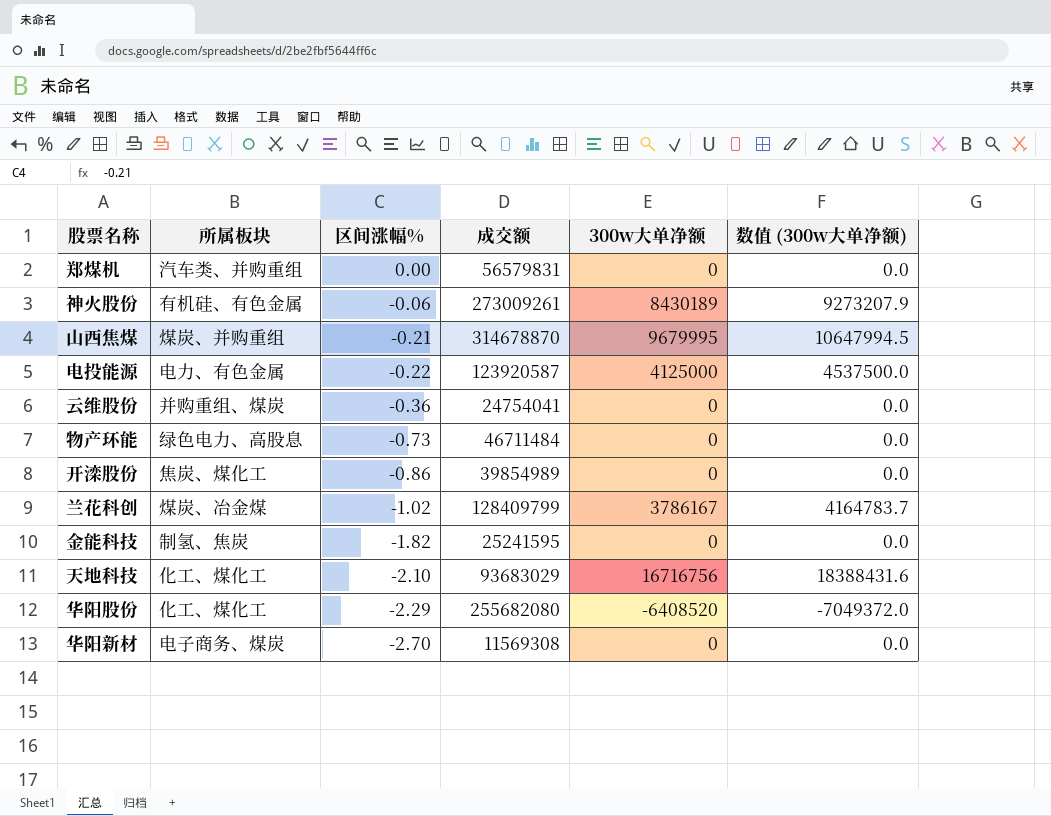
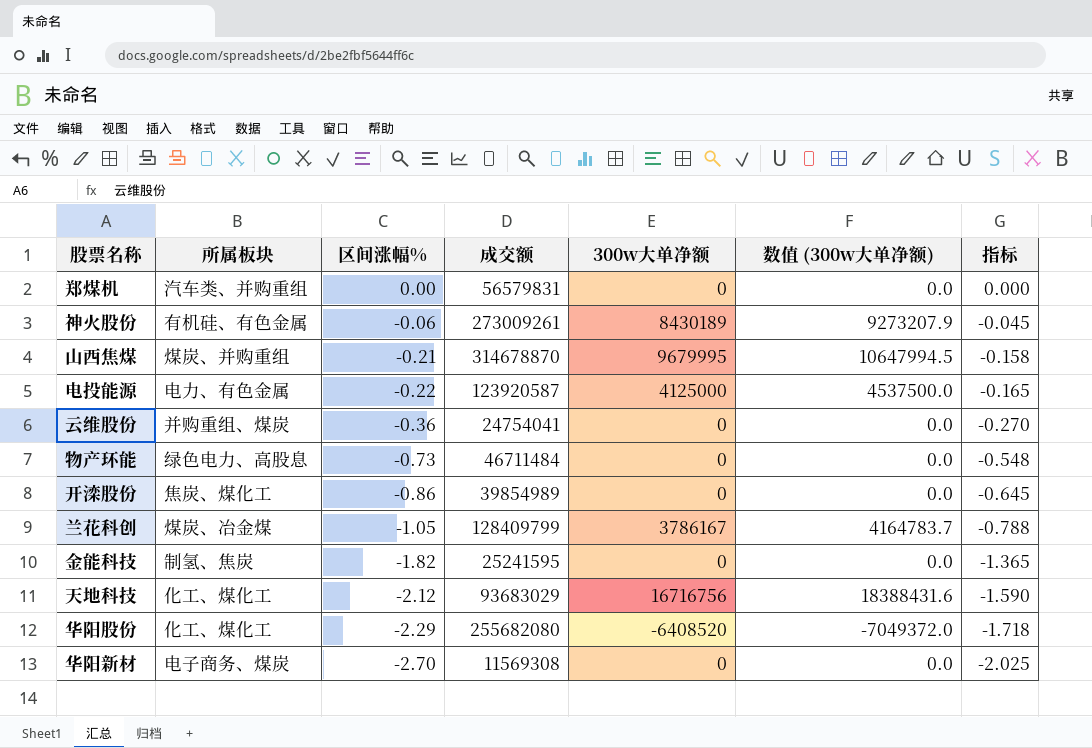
column 指标 | formula: none -> [区间涨幅%] * 0.75
兰花科创 | 区间涨幅%: -1.02 -> -1.05
天地科技 | 区间涨幅%: -2.10 -> -2.12

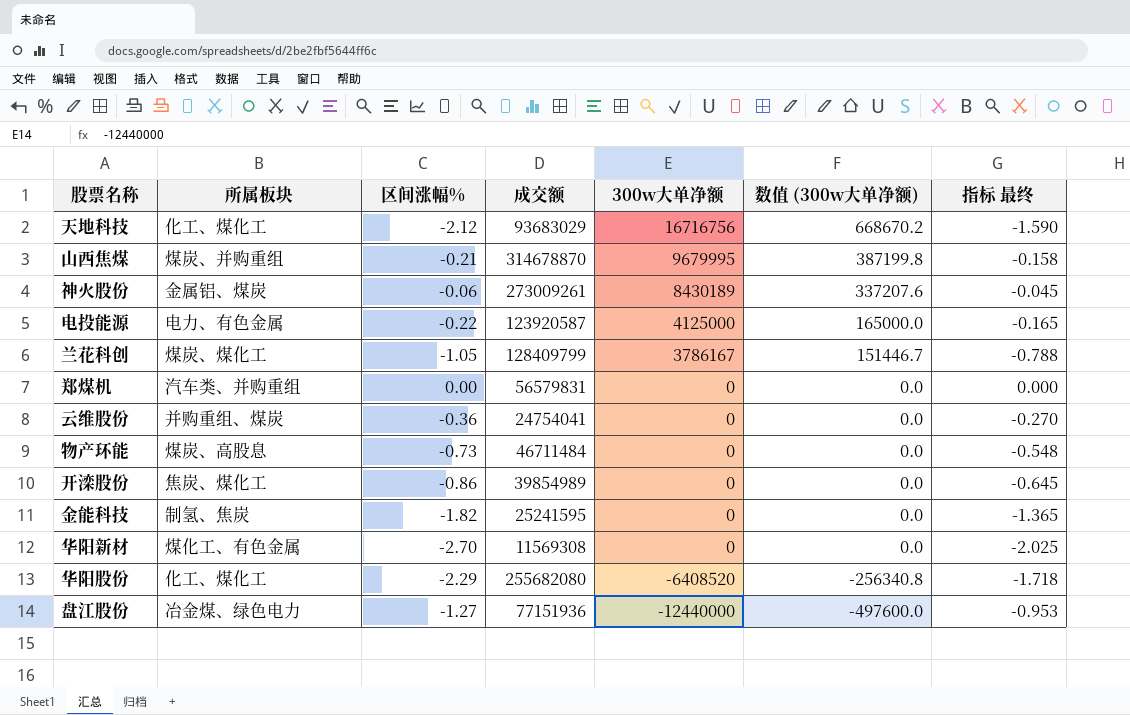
row order: 区间涨幅% descending -> 300w大单净额 descending
column 数值 (300w大单净额) | formula: [300w大单净额] * 1.1 -> [300w大单净额] * 0.04
column name: 指标 -> 指标 最终
神火股份 | 所属板块: 有机硅、有色金属 -> 金属铝、煤炭
兰花科创 | 所属板块: 煤炭、冶金煤 -> 煤炭、煤化工
物产环能 | 所属板块: 绿色电力、高股息 -> 煤炭、高股息
华阳新材 | 所属板块: 电子商务、煤炭 -> 煤化工、有色金属
row 盘江股份: none -> 冶金煤、绿色电力 | -1.27 | 77151936 | -12440000 | -497600.0 | -0.953

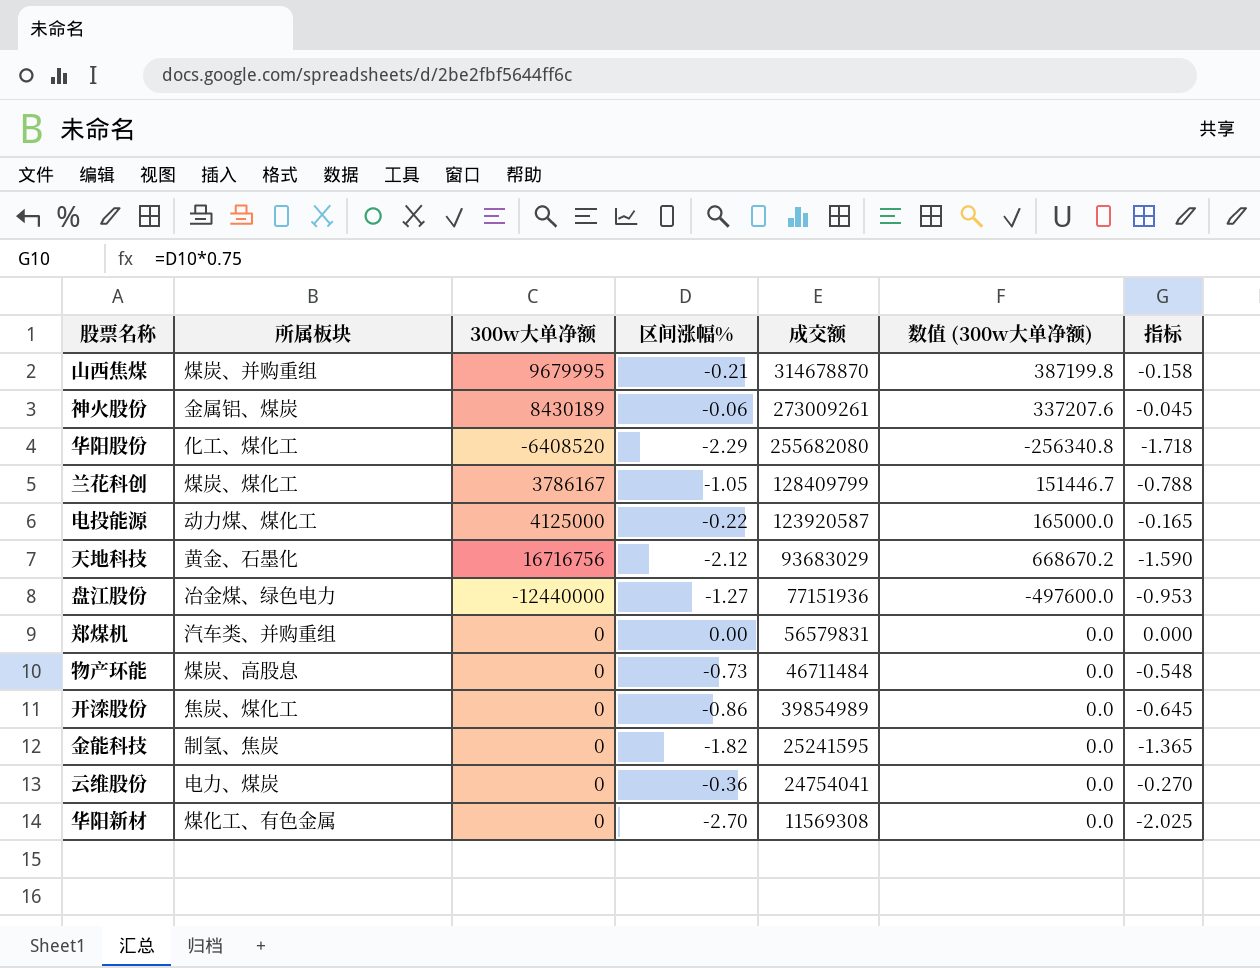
row order: 300w大单净额 descending -> 成交额 descending
column 300w大单净额 | position: 5 -> 3
column name: 指标 最终 -> 指标
电投能源 | 所属板块: 电力、有色金属 -> 动力煤、煤化工
天地科技 | 所属板块: 化工、煤化工 -> 黄金、石墨化
云维股份 | 所属板块: 并购重组、煤炭 -> 电力、煤炭

